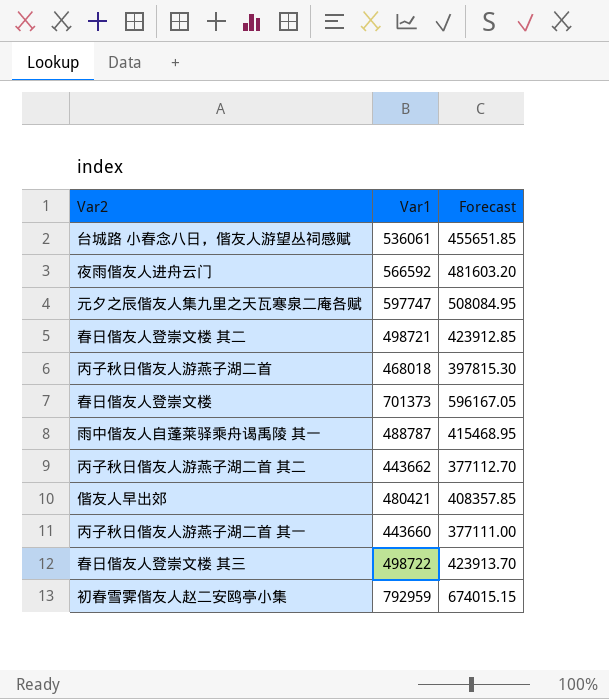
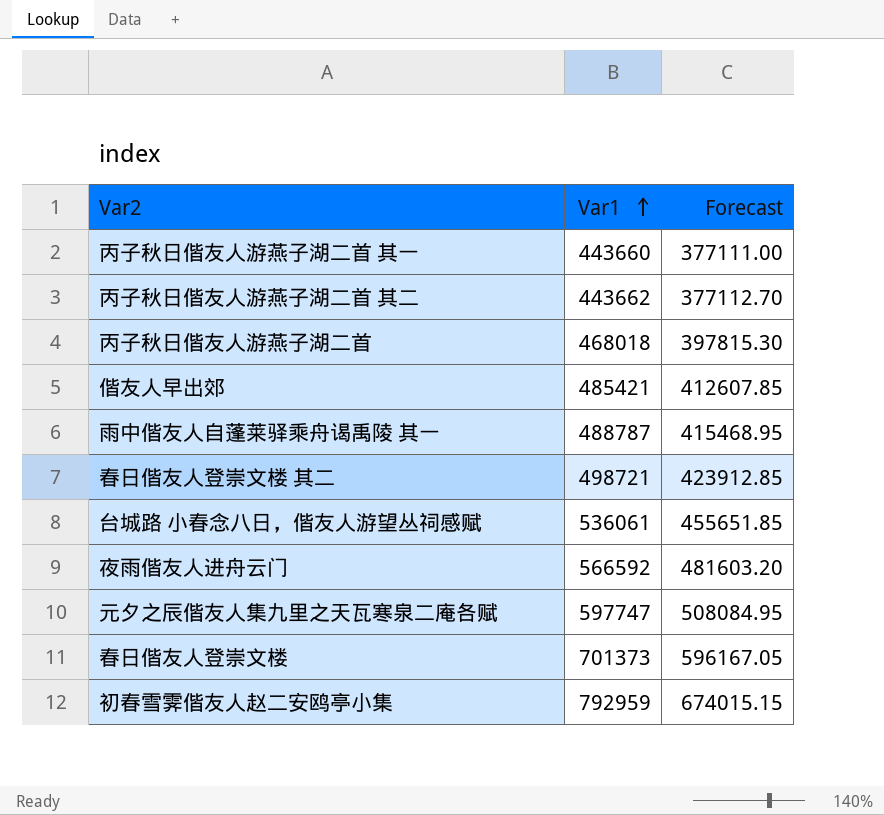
row order: none -> Var1 ascending
row 春日偕友人登崇文楼 其三: 498722 | 423913.70 -> none
偕友人早出郊 | Var1: 480421 -> 485421
偕友人早出郊 | Forecast: 408357.85 -> 412607.85

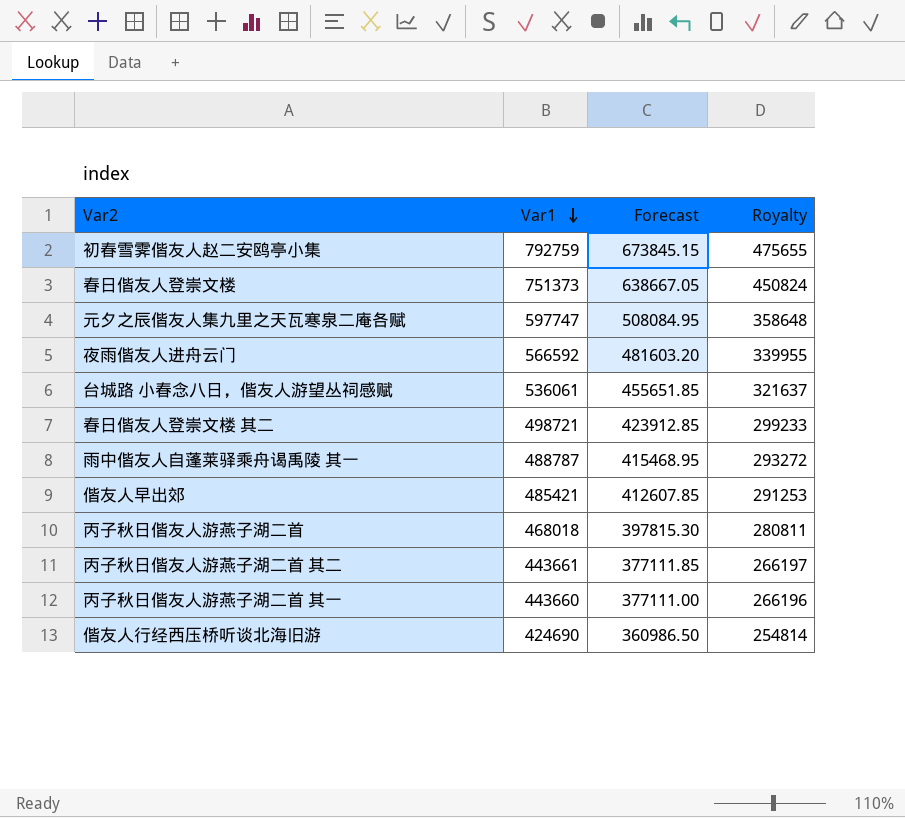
row order: Var1 ascending -> Var1 descending
column Royalty | formula: none -> [Var1] * 0.6
初春雪霁偕友人赵二安鸥亭小集 | Var1: 792959 -> 792759
初春雪霁偕友人赵二安鸥亭小集 | Forecast: 674015.15 -> 673845.15
春日偕友人登崇文楼 | Var1: 701373 -> 751373
春日偕友人登崇文楼 | Forecast: 596167.05 -> 638667.05
丙子秋日偕友人游燕子湖二首 其二 | Var1: 443662 -> 443661
丙子秋日偕友人游燕子湖二首 其二 | Forecast: 377112.70 -> 377111.85
row 偕友人行经西压桥听谈北海旧游: none -> 424690 | 360986.50 | 254814

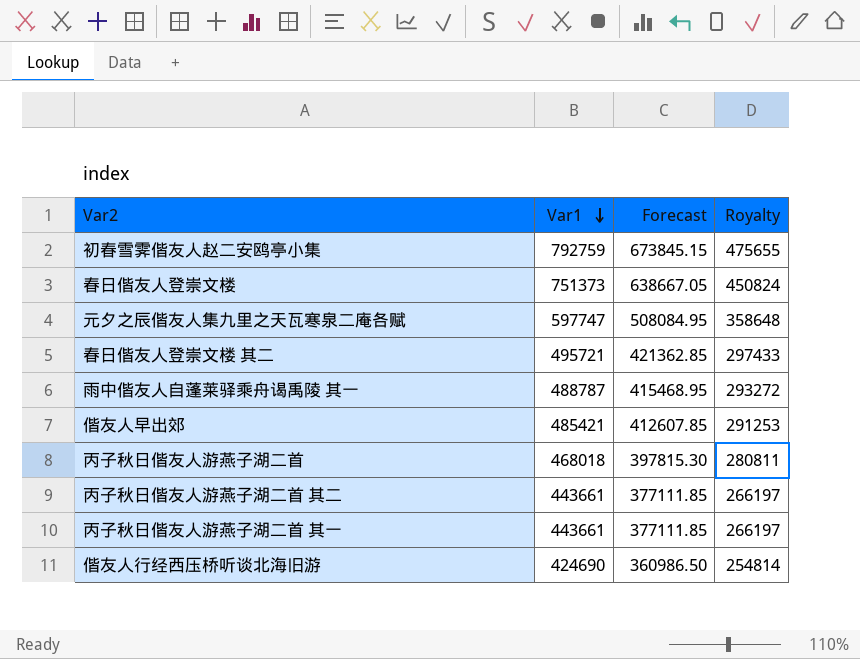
row 夜雨偕友人进舟云门: 566592 | 481603.20 | 339955 -> none
row 台城路 小春念八日，偕友人游望丛祠感赋: 536061 | 455651.85 | 321637 -> none
春日偕友人登崇文楼 其二 | Var1: 498721 -> 495721
春日偕友人登崇文楼 其二 | Forecast: 423912.85 -> 421362.85
春日偕友人登崇文楼 其二 | Royalty: 299233 -> 297433
丙子秋日偕友人游燕子湖二首 其一 | Var1: 443660 -> 443661
丙子秋日偕友人游燕子湖二首 其一 | Forecast: 377111.00 -> 377111.85
丙子秋日偕友人游燕子湖二首 其一 | Royalty: 266196 -> 266197

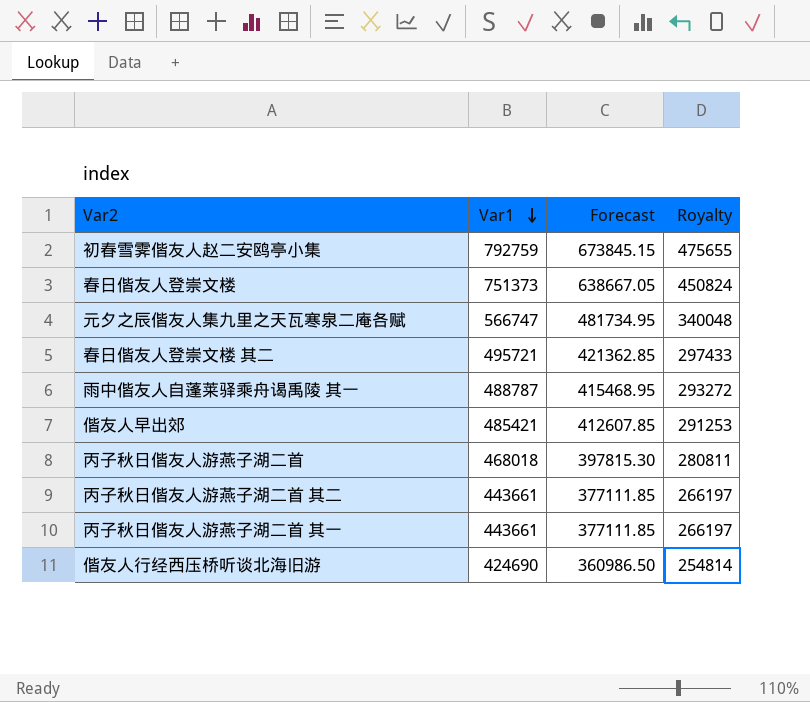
元夕之辰偕友人集九里之天瓦寒泉二庵各赋 | Var1: 597747 -> 566747
元夕之辰偕友人集九里之天瓦寒泉二庵各赋 | Forecast: 508084.95 -> 481734.95
元夕之辰偕友人集九里之天瓦寒泉二庵各赋 | Royalty: 358648 -> 340048

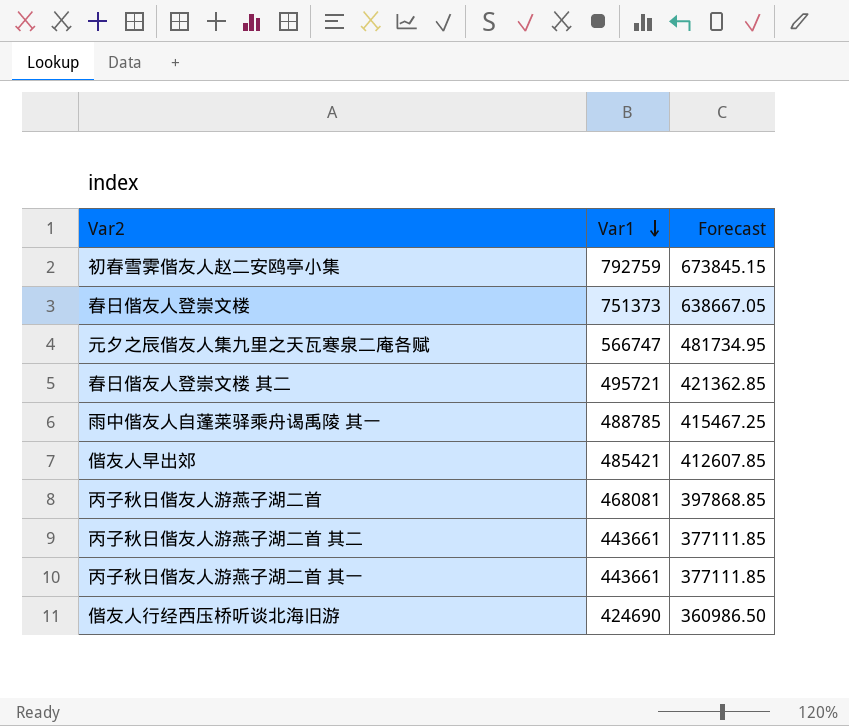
column Royalty | formula: [Var1] * 0.6 -> none
雨中偕友人自蓬莱驿乘舟谒禹陵 其一 | Var1: 488787 -> 488785
雨中偕友人自蓬莱驿乘舟谒禹陵 其一 | Forecast: 415468.95 -> 415467.25
丙子秋日偕友人游燕子湖二首 | Var1: 468018 -> 468081
丙子秋日偕友人游燕子湖二首 | Forecast: 397815.30 -> 397868.85

